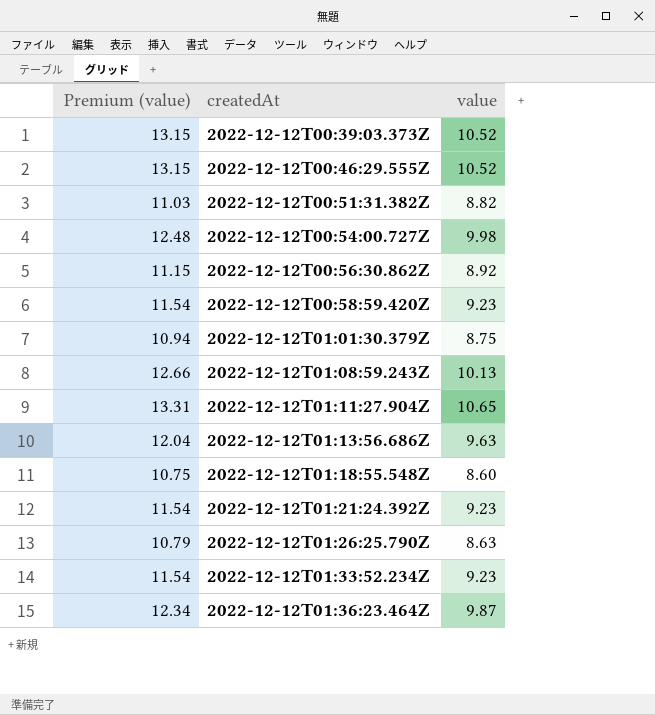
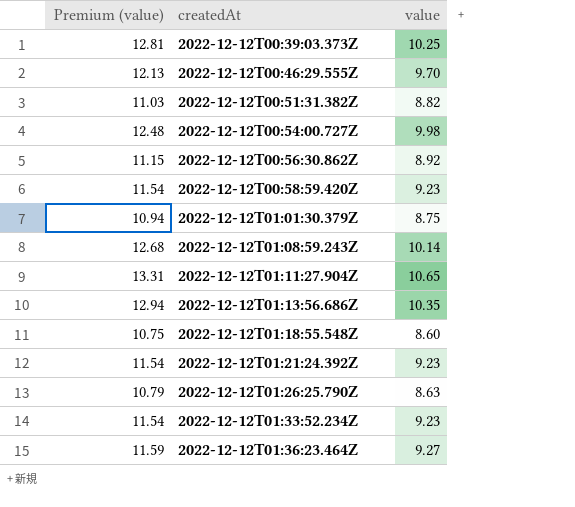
2022-12-12T00:39:03.373Z | Premium (value): 13.15 -> 12.81
2022-12-12T00:39:03.373Z | value: 10.52 -> 10.25
2022-12-12T00:46:29.555Z | Premium (value): 13.15 -> 12.13
2022-12-12T00:46:29.555Z | value: 10.52 -> 9.70
2022-12-12T01:08:59.243Z | Premium (value): 12.66 -> 12.68
2022-12-12T01:08:59.243Z | value: 10.13 -> 10.14
2022-12-12T01:13:56.686Z | Premium (value): 12.04 -> 12.94
2022-12-12T01:13:56.686Z | value: 9.63 -> 10.35
2022-12-12T01:36:23.464Z | Premium (value): 12.34 -> 11.59
2022-12-12T01:36:23.464Z | value: 9.87 -> 9.27

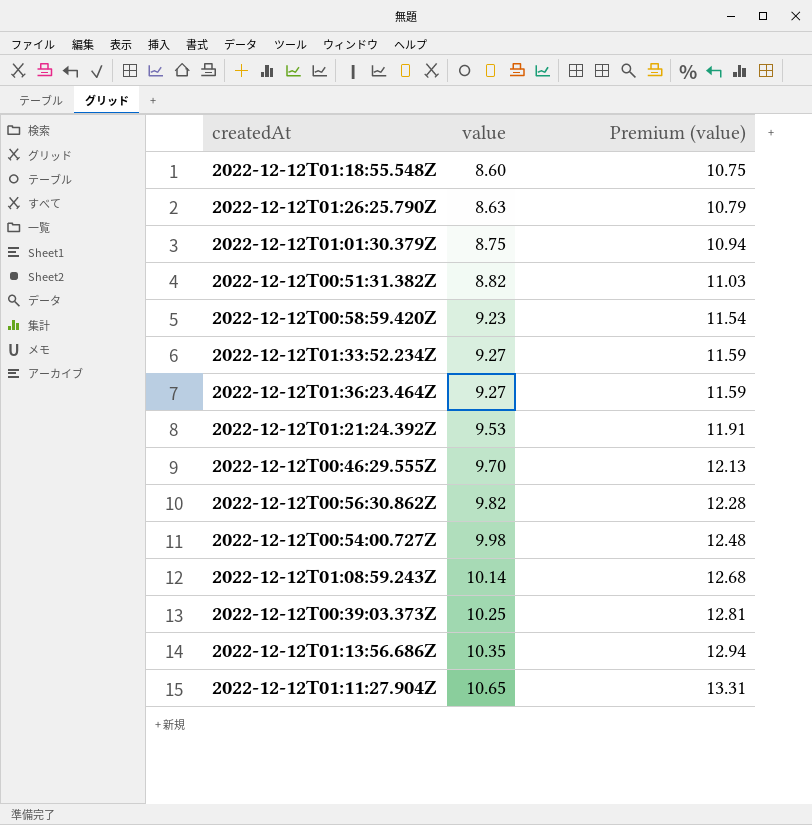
row order: createdAt ascending -> value ascending
column Premium (value) | position: 1 -> 3
2022-12-12T01:33:52.234Z | value: 9.23 -> 9.27
2022-12-12T01:33:52.234Z | Premium (value): 11.54 -> 11.59
2022-12-12T01:21:24.392Z | value: 9.23 -> 9.53
2022-12-12T01:21:24.392Z | Premium (value): 11.54 -> 11.91
2022-12-12T00:56:30.862Z | value: 8.92 -> 9.82
2022-12-12T00:56:30.862Z | Premium (value): 11.15 -> 12.28

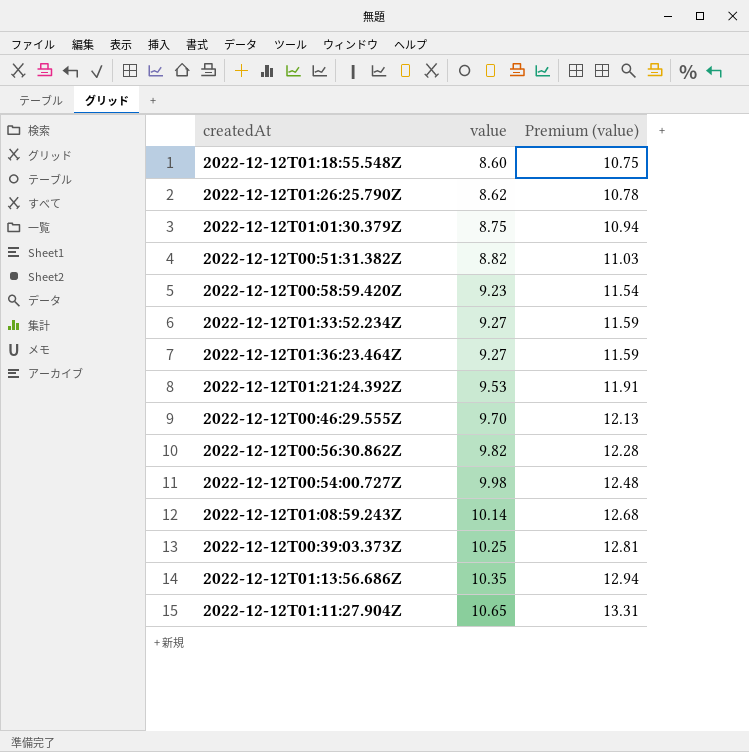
2022-12-12T01:26:25.790Z | value: 8.63 -> 8.62
2022-12-12T01:26:25.790Z | Premium (value): 10.79 -> 10.78

